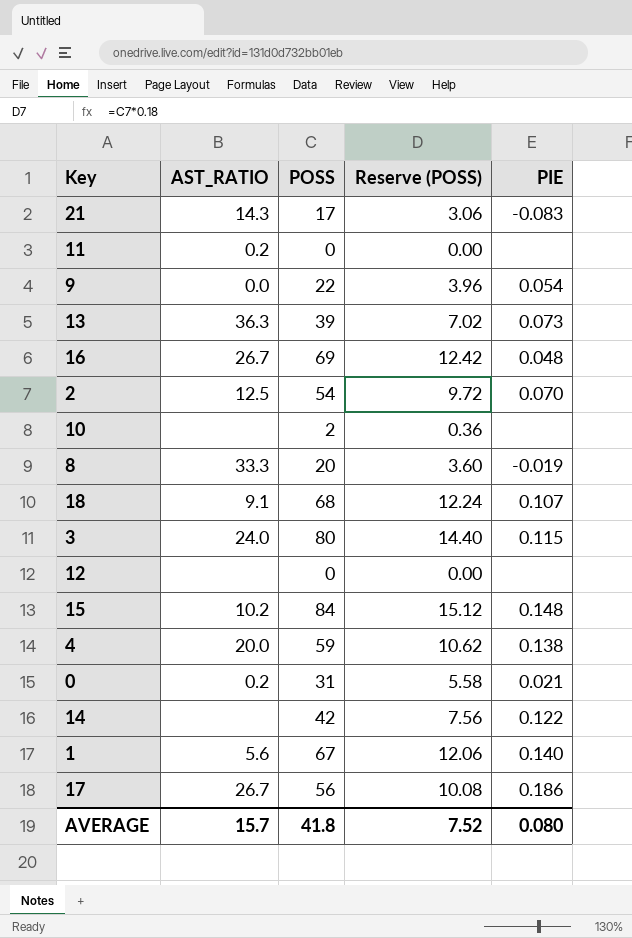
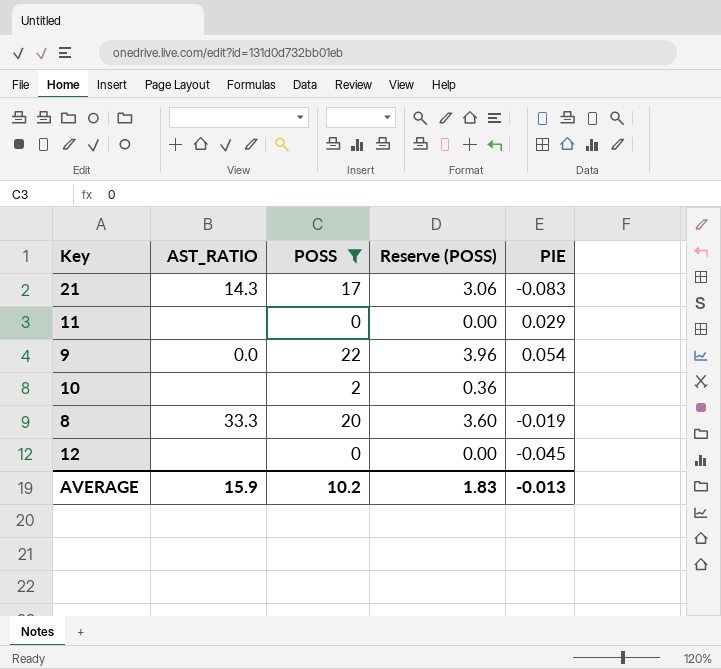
filter: none -> POSS <= 22
11 | AST_RATIO: 0.2 -> none
11 | PIE: none -> 0.029
12 | PIE: none -> -0.045
AVERAGE | AST_RATIO: 15.7 -> 15.9
AVERAGE | POSS: 41.8 -> 10.2
AVERAGE | Reserve (POSS): 7.52 -> 1.83
AVERAGE | PIE: 0.080 -> -0.013

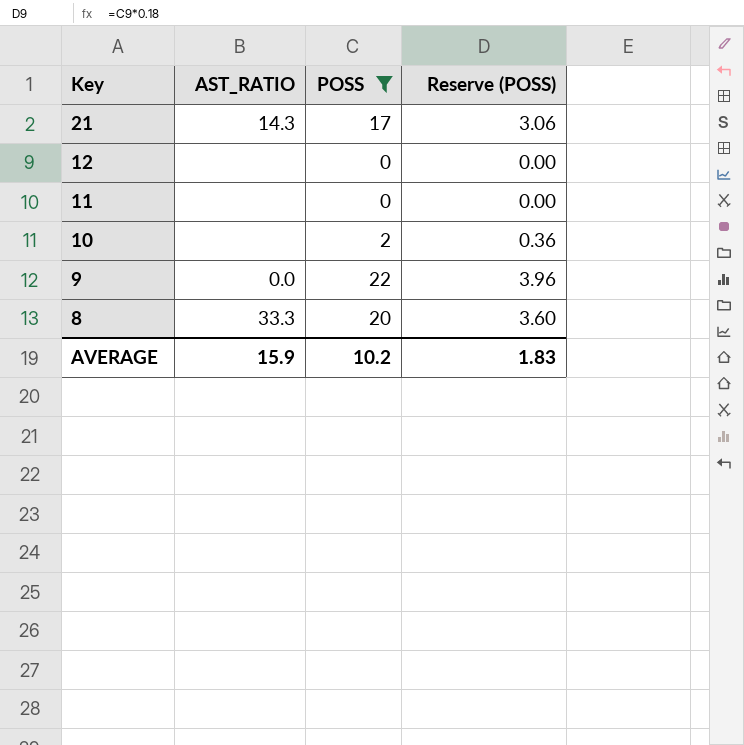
row order: none -> Key descending
column PIE | position: 5 -> none

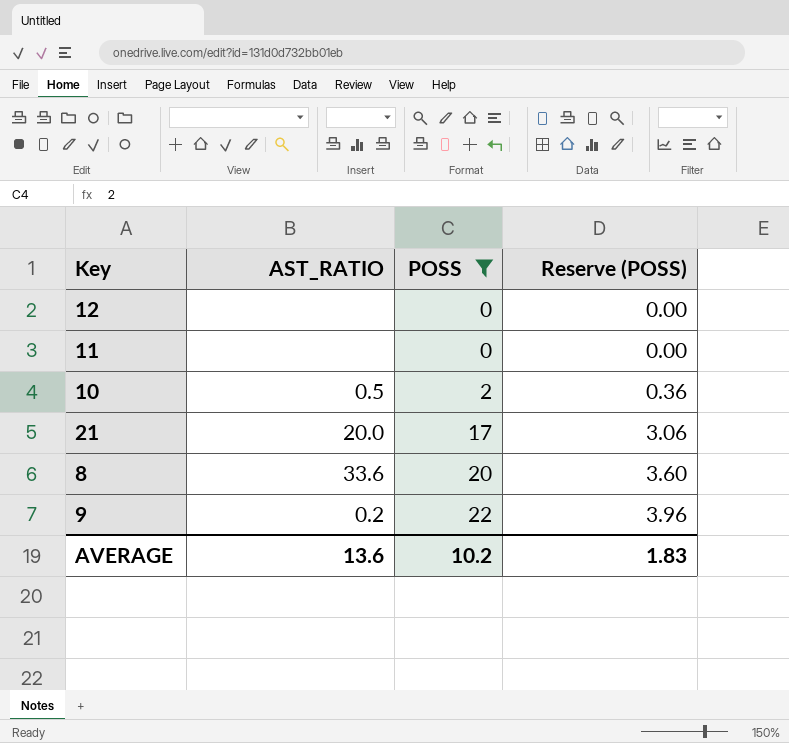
row order: Key descending -> POSS ascending
10 | AST_RATIO: none -> 0.5
21 | AST_RATIO: 14.3 -> 20.0
8 | AST_RATIO: 33.3 -> 33.6
9 | AST_RATIO: 0.0 -> 0.2
AVERAGE | AST_RATIO: 15.9 -> 13.6

